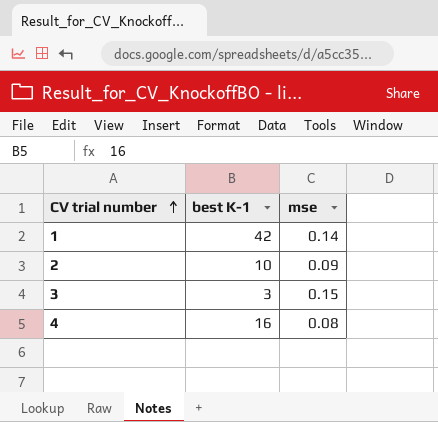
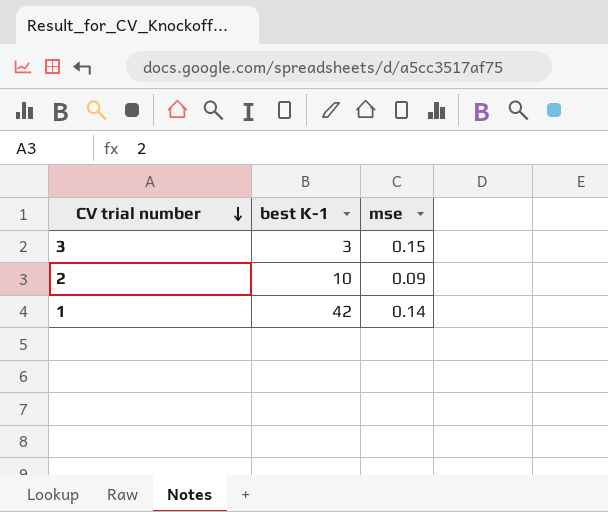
row order: CV trial number ascending -> CV trial number descending
row 4: 16 | 0.08 -> none

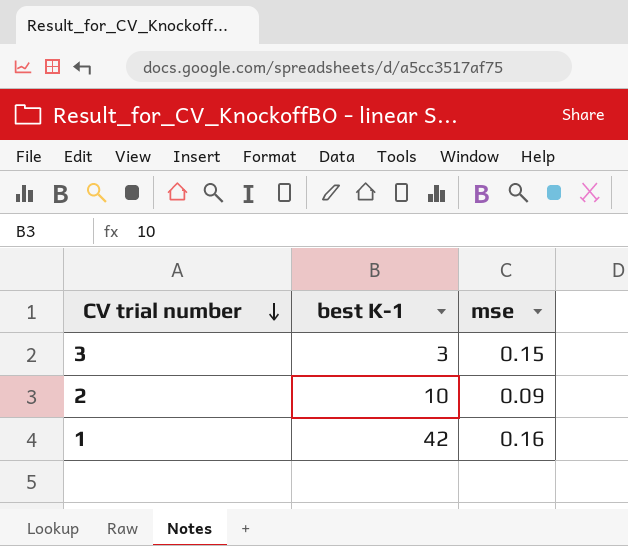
1 | mse: 0.14 -> 0.16

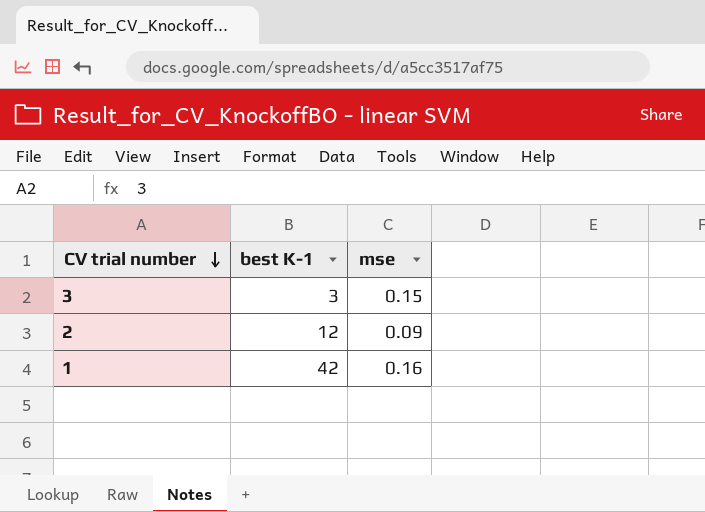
2 | best K-1: 10 -> 12

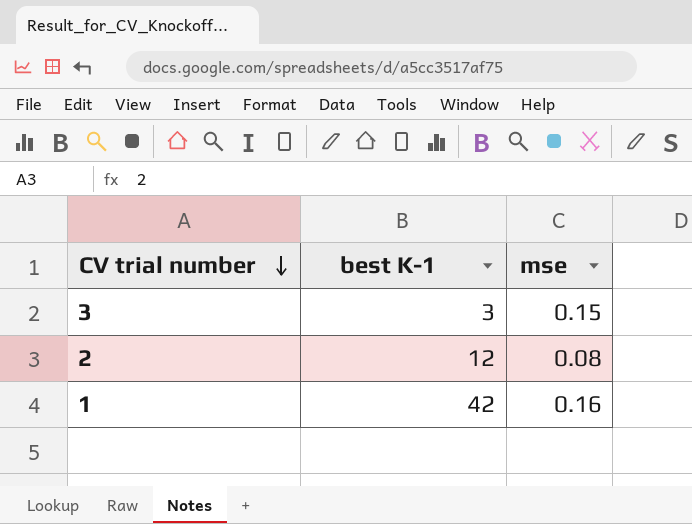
2 | mse: 0.09 -> 0.08

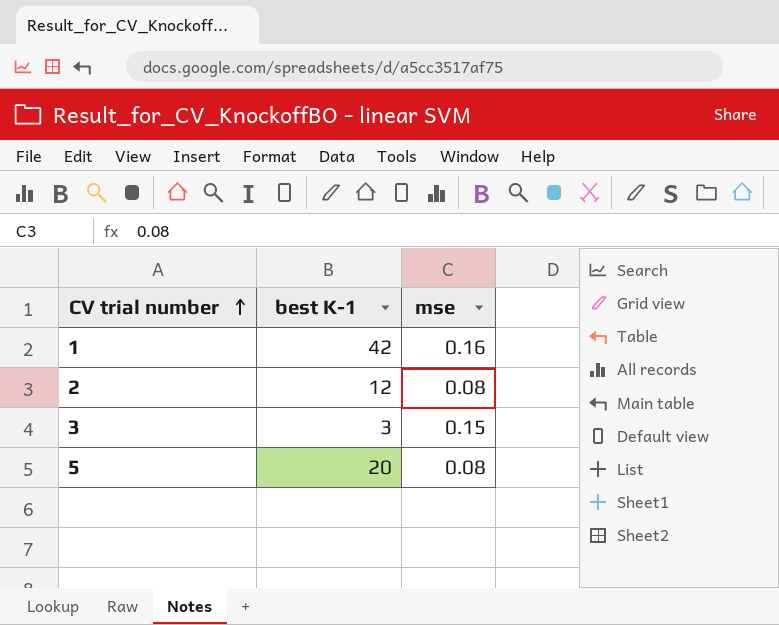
row order: CV trial number descending -> CV trial number ascending
row 5: none -> 20 | 0.08

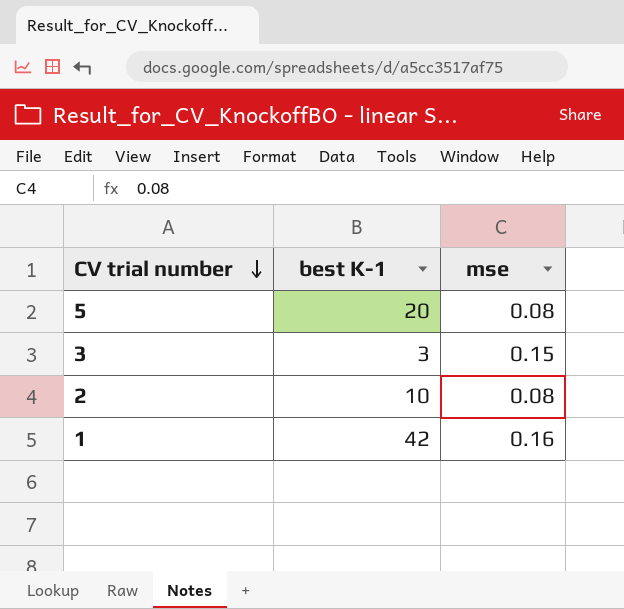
row order: CV trial number ascending -> CV trial number descending
2 | best K-1: 12 -> 10

